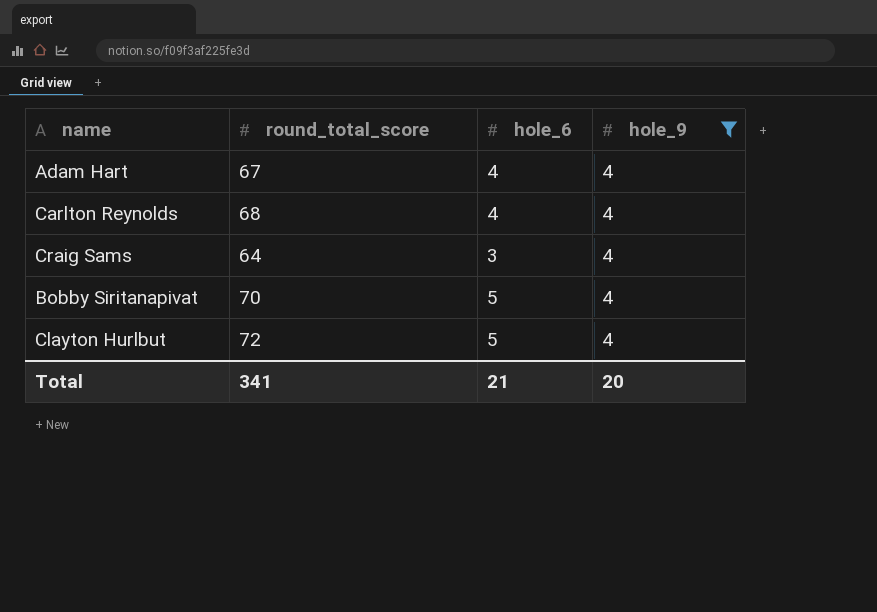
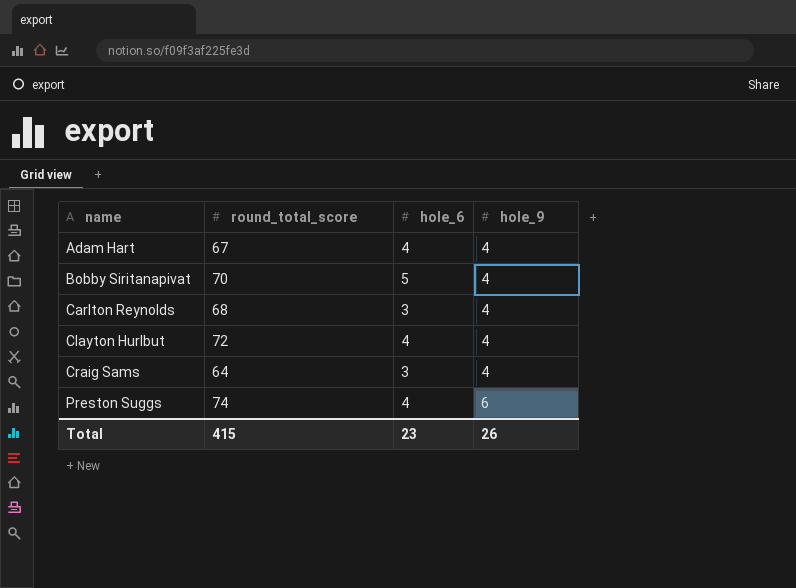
filter: hole_9 = 4 -> none
row order: none -> name ascending
Carlton Reynolds | hole_6: 4 -> 3
Clayton Hurlbut | hole_6: 5 -> 4
Total | round_total_score: 341 -> 415
Total | hole_6: 21 -> 23
Total | hole_9: 20 -> 26

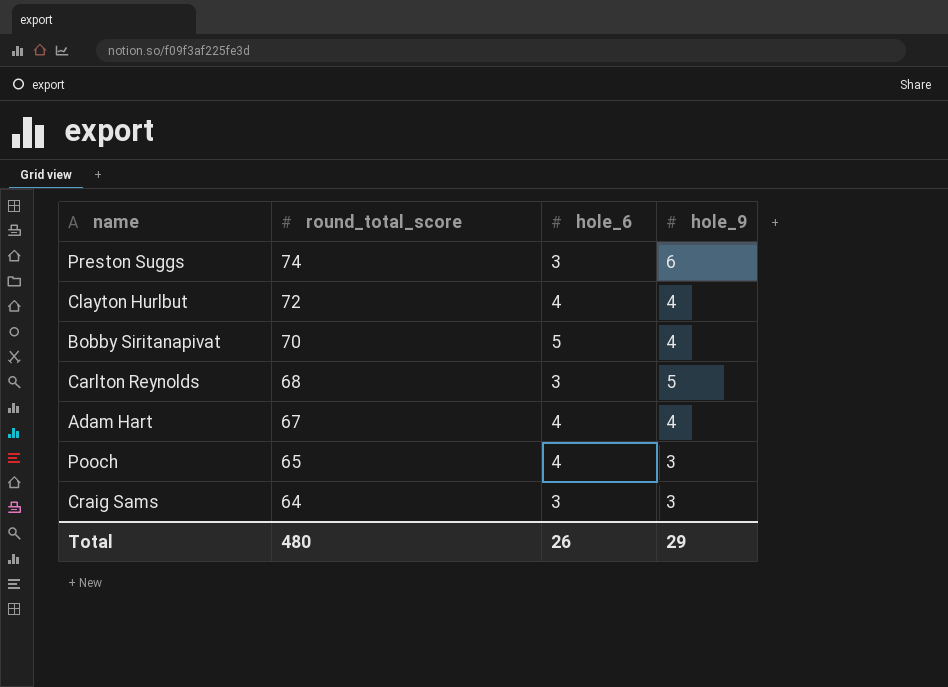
row order: name ascending -> round_total_score descending
Preston Suggs | hole_6: 4 -> 3
Carlton Reynolds | hole_9: 4 -> 5
row Pooch: none -> 65 | 4 | 3
Craig Sams | hole_9: 4 -> 3
Total | round_total_score: 415 -> 480
Total | hole_6: 23 -> 26
Total | hole_9: 26 -> 29

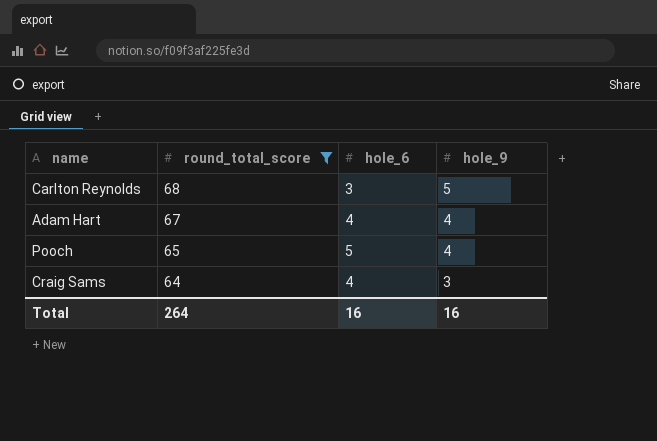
filter: none -> round_total_score <= 68
Pooch | hole_6: 4 -> 5
Pooch | hole_9: 3 -> 4
Craig Sams | hole_6: 3 -> 4
Total | round_total_score: 480 -> 264
Total | hole_6: 26 -> 16
Total | hole_9: 29 -> 16

